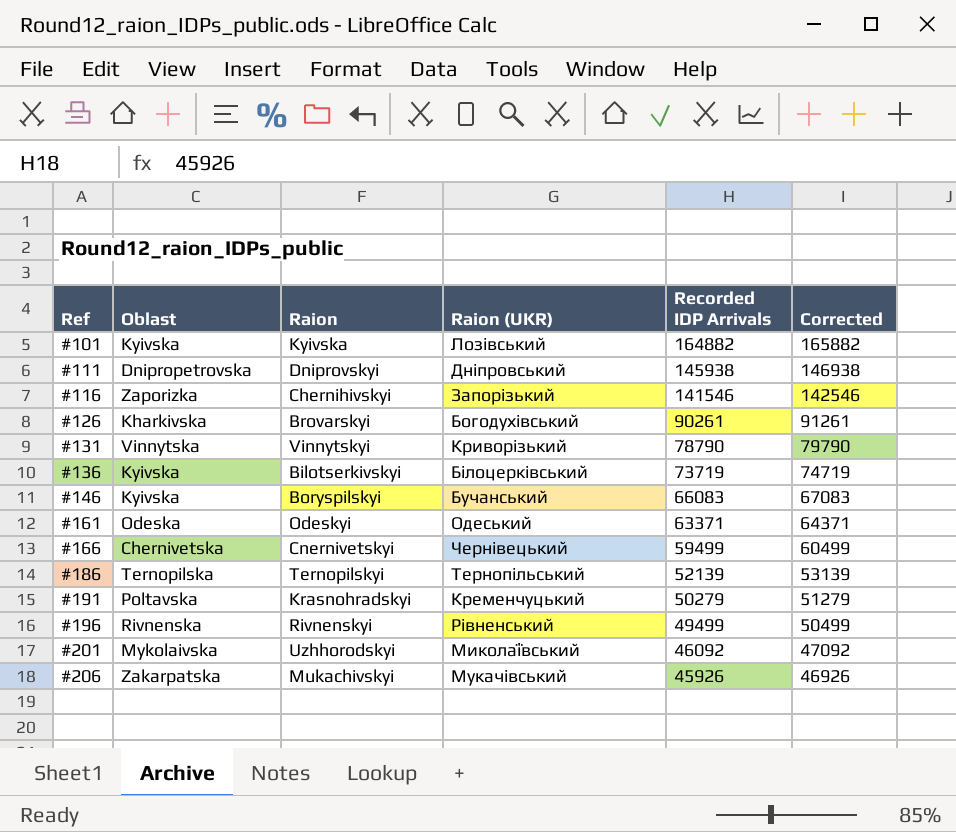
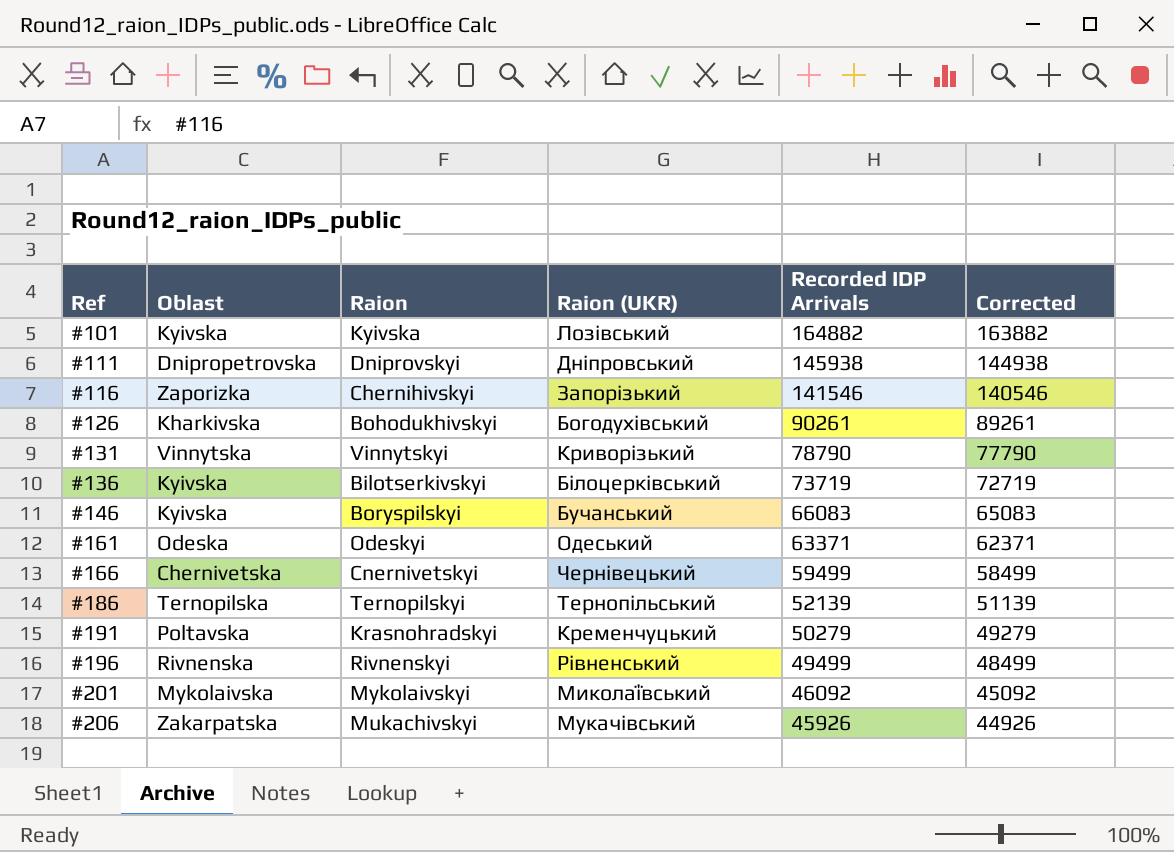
column Corrected | formula: [Recorded IDP Arrivals] + 1000 -> [Recorded IDP Arrivals] - 1000
#126 | Raion: Brovarskyi -> Bohodukhivskyi
#201 | Raion: Uzhhorodskyi -> Mykolaivskyi

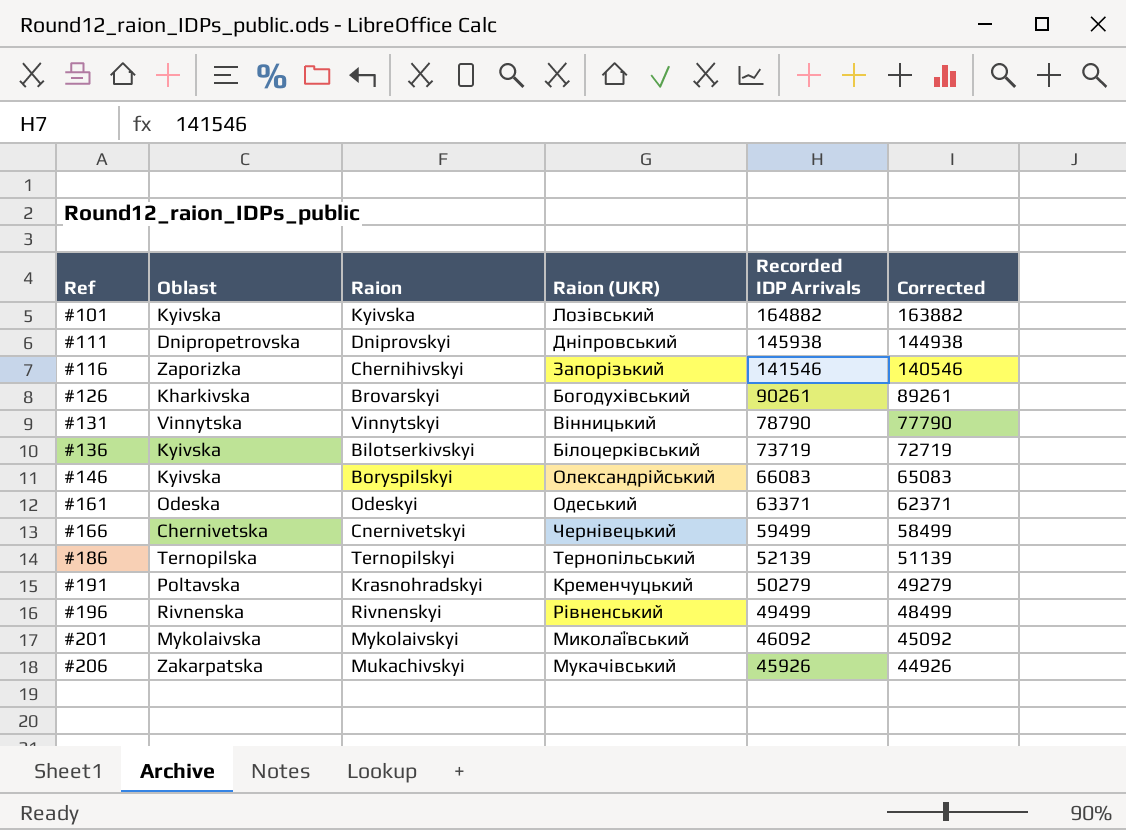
#126 | Raion: Bohodukhivskyi -> Brovarskyi
#131 | Raion (UKR): Криворізький -> Вінницький
#146 | Raion (UKR): Бучанський -> Олександрійський

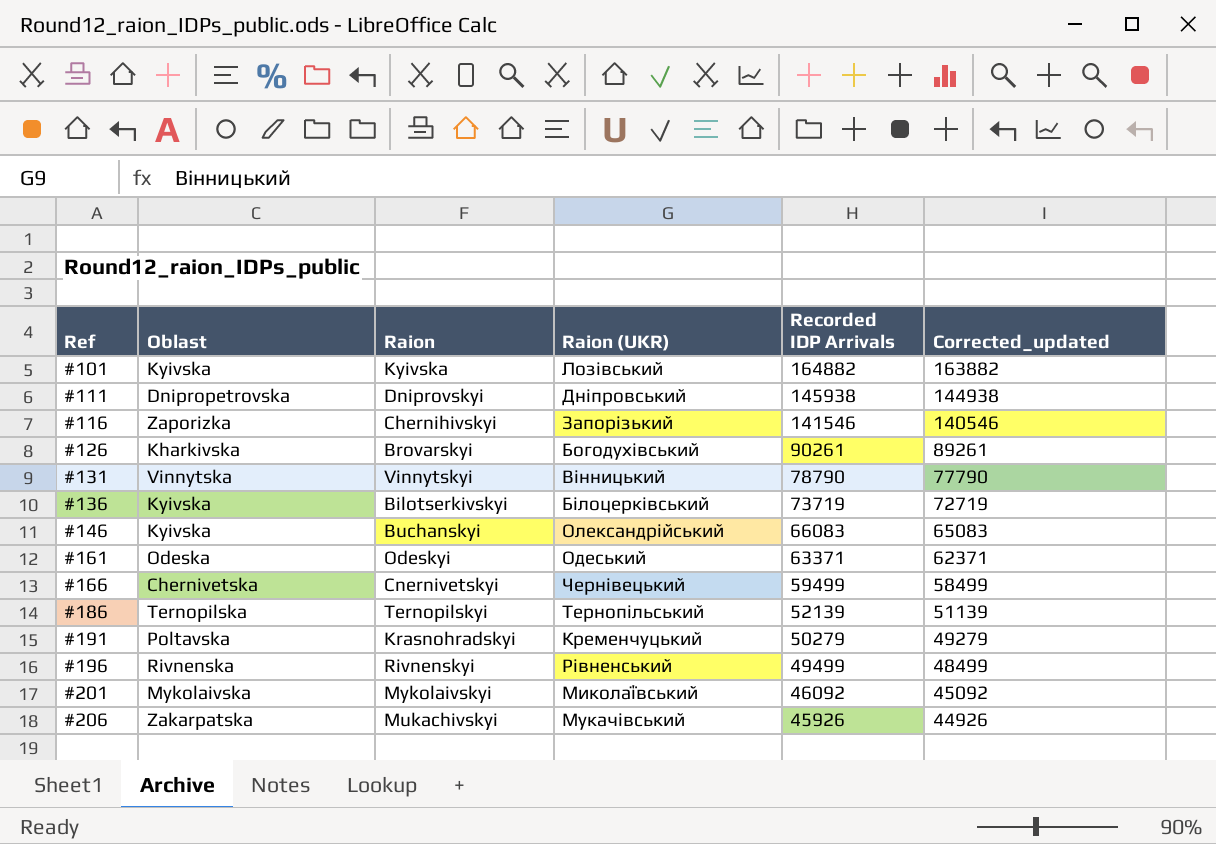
column name: Corrected -> Corrected_updated
#146 | Raion: Boryspilskyi -> Buchanskyi

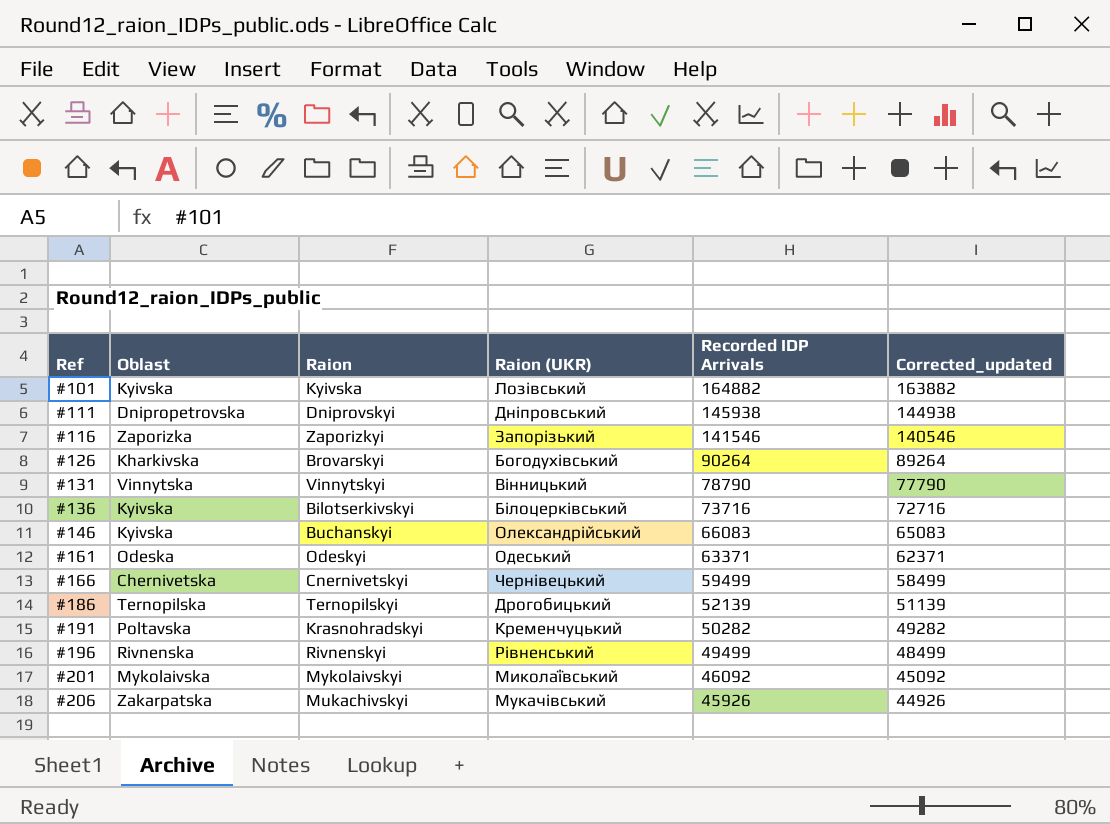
#116 | Raion: Chernihivskyi -> Zaporizkyi
#126 | Recorded IDP Arrivals: 90261 -> 90264
#126 | Corrected_updated: 89261 -> 89264
#136 | Recorded IDP Arrivals: 73719 -> 73716
#136 | Corrected_updated: 72719 -> 72716
#186 | Raion (UKR): Тернопільський -> Дрогобицький
#191 | Recorded IDP Arrivals: 50279 -> 50282
#191 | Corrected_updated: 49279 -> 49282

